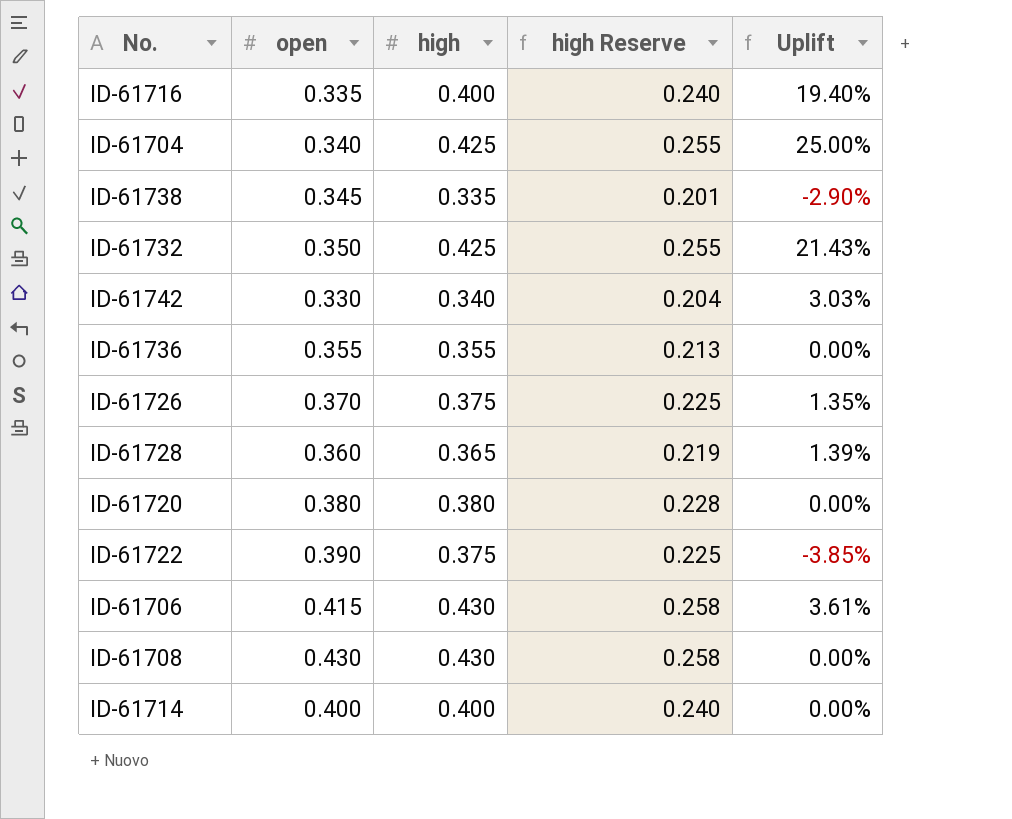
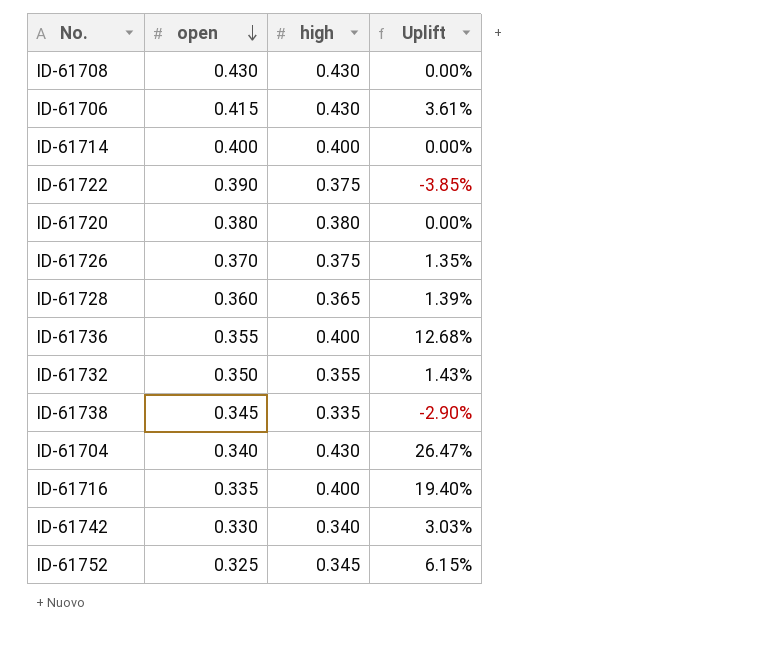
row order: none -> open descending
column high Reserve | formula: [high] * 0.6 -> none
ID-61736 | high: 0.355 -> 0.400
ID-61736 | Uplift: 0.00% -> 12.68%
ID-61732 | high: 0.425 -> 0.355
ID-61732 | Uplift: 21.43% -> 1.43%
ID-61704 | high: 0.425 -> 0.430
ID-61704 | Uplift: 25.00% -> 26.47%
row ID-61752: none -> 0.325 | 0.345 | 6.15%

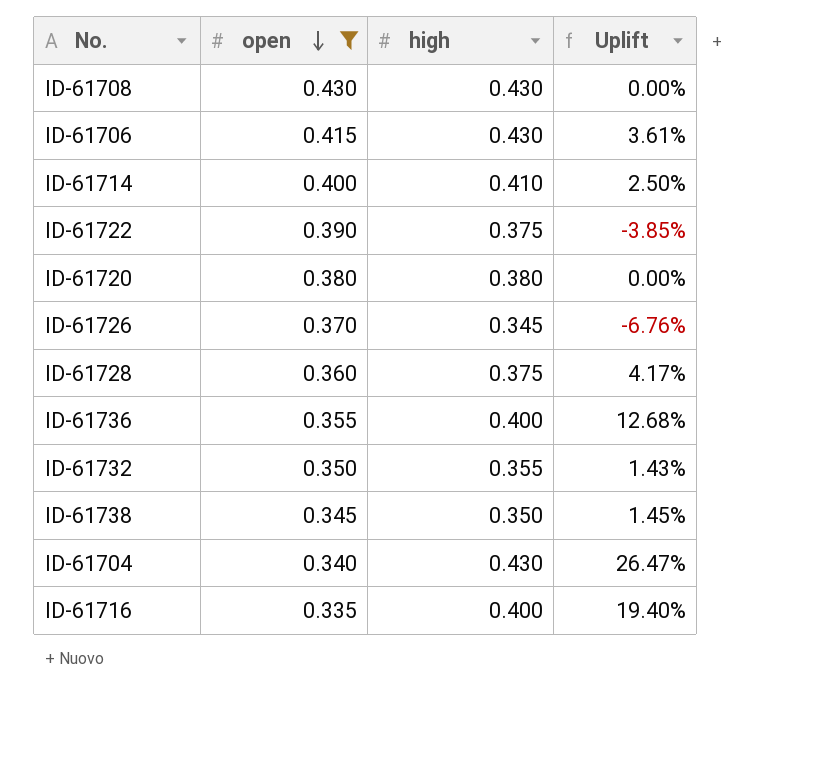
filter: none -> open >= 0.335
ID-61714 | high: 0.400 -> 0.410
ID-61714 | Uplift: 0.00% -> 2.50%
ID-61726 | high: 0.375 -> 0.345
ID-61726 | Uplift: 1.35% -> -6.76%
ID-61728 | high: 0.365 -> 0.375
ID-61728 | Uplift: 1.39% -> 4.17%
ID-61738 | high: 0.335 -> 0.350
ID-61738 | Uplift: -2.90% -> 1.45%

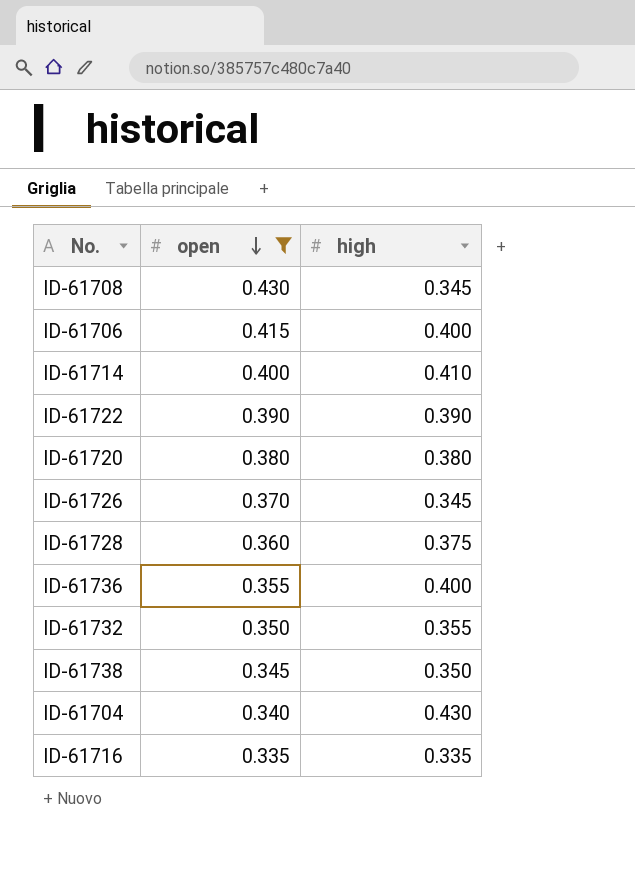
column Uplift | formula: ([high] - [open]) / [open] -> none
ID-61708 | high: 0.430 -> 0.345
ID-61706 | high: 0.430 -> 0.400
ID-61722 | high: 0.375 -> 0.390
ID-61716 | high: 0.400 -> 0.335

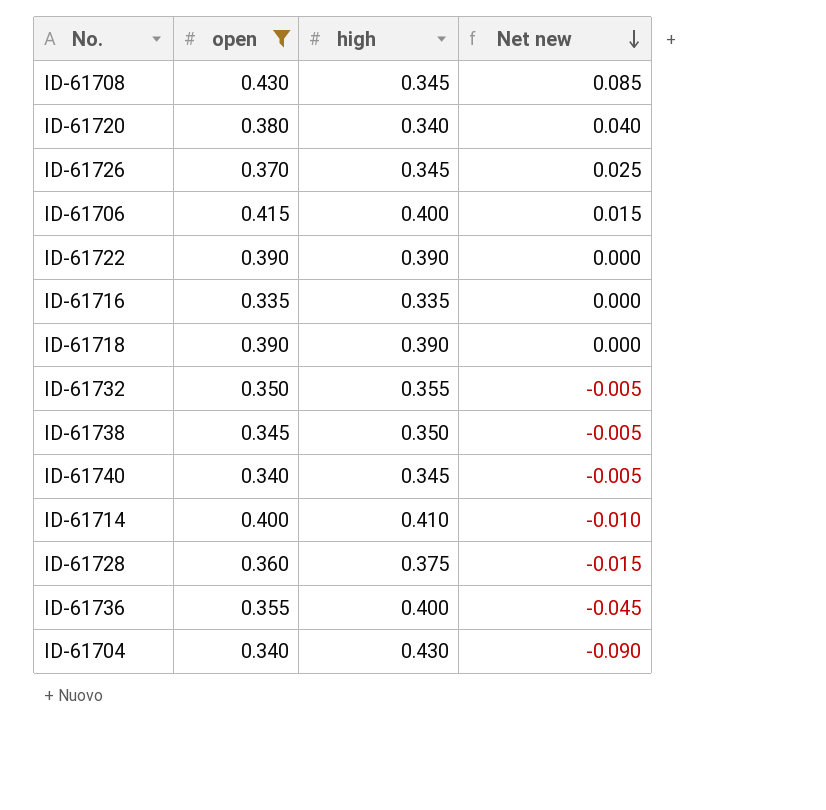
row order: open descending -> Net new descending
column Net new | formula: none -> [open] - [high]
ID-61720 | high: 0.380 -> 0.340
row ID-61718: none -> 0.390 | 0.390 | 0.000
row ID-61740: none -> 0.340 | 0.345 | -0.005

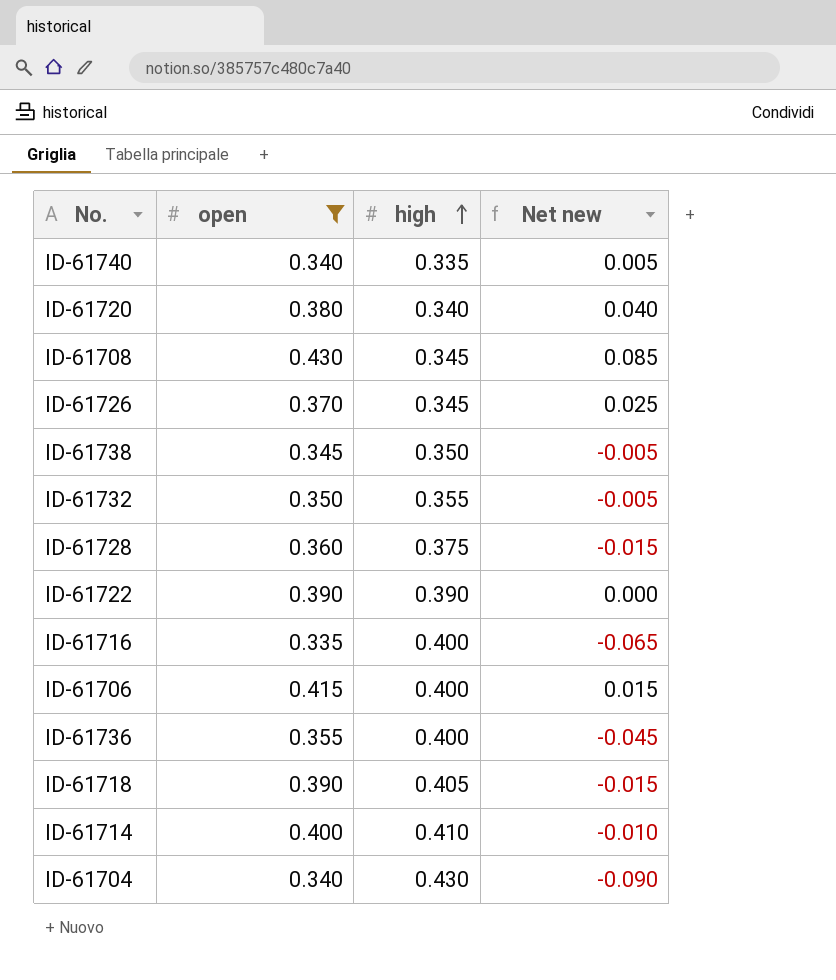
row order: Net new descending -> high ascending
ID-61740 | high: 0.345 -> 0.335
ID-61740 | Net new: -0.005 -> 0.005
ID-61716 | high: 0.335 -> 0.400
ID-61716 | Net new: 0.000 -> -0.065
ID-61718 | high: 0.390 -> 0.405
ID-61718 | Net new: 0.000 -> -0.015

